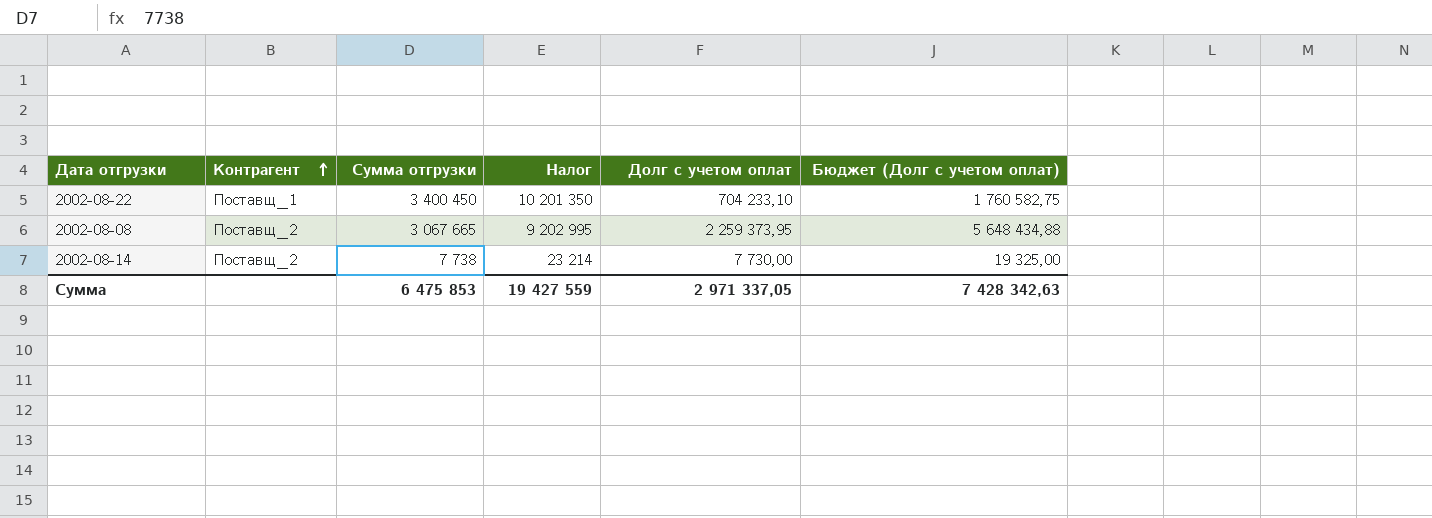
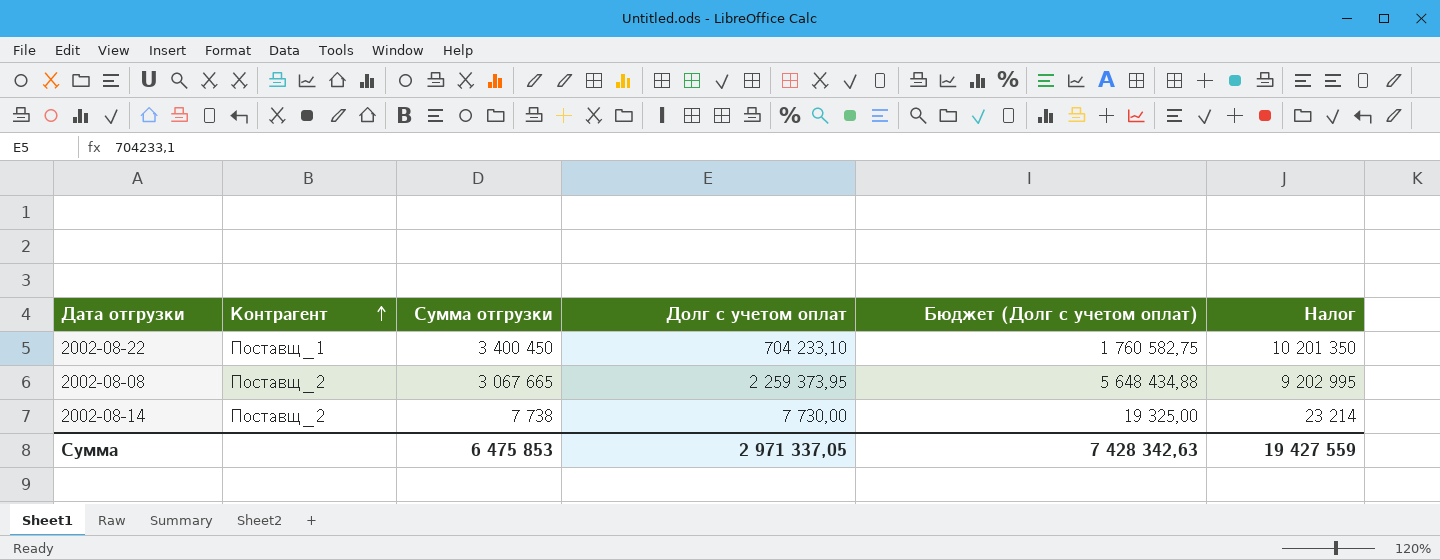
column Налог | position: 4 -> 6

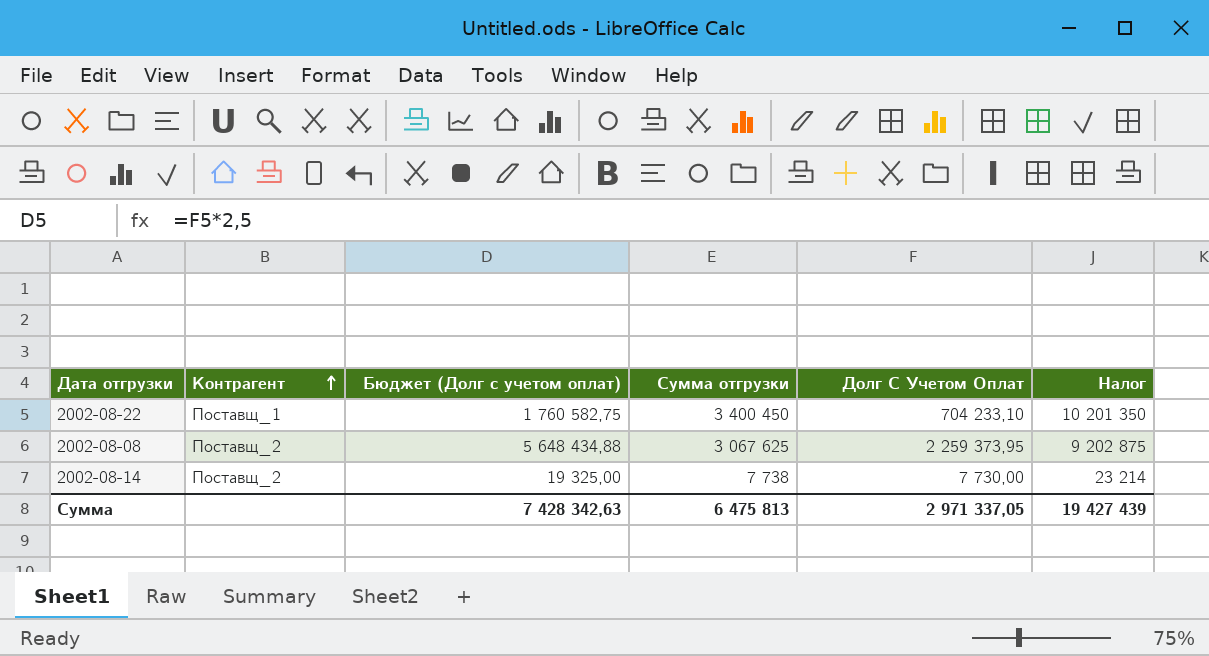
column Бюджет (Долг с учетом оплат) | position: 5 -> 3
column name: Долг с учетом оплат -> Долг С Учетом Оплат
2002-08-08 | Сумма отгрузки: 3 067 665 -> 3 067 625
2002-08-08 | Налог: 9 202 995 -> 9 202 875
Сумма | Сумма отгрузки: 6 475 853 -> 6 475 813
Сумма | Налог: 19 427 559 -> 19 427 439

